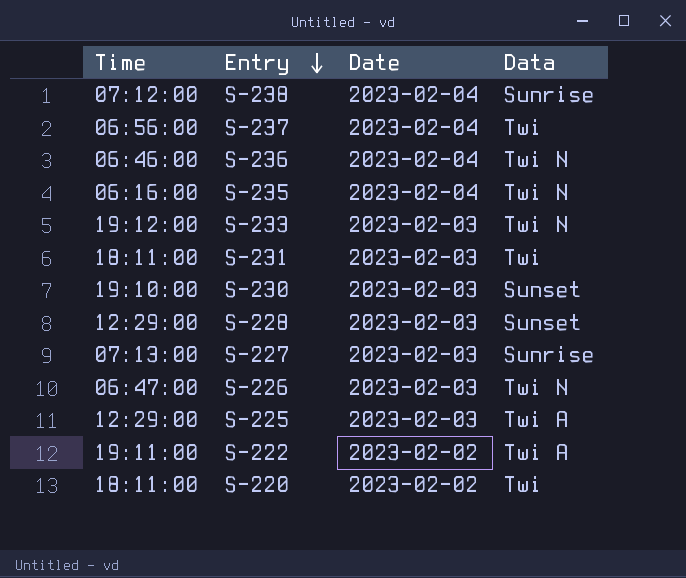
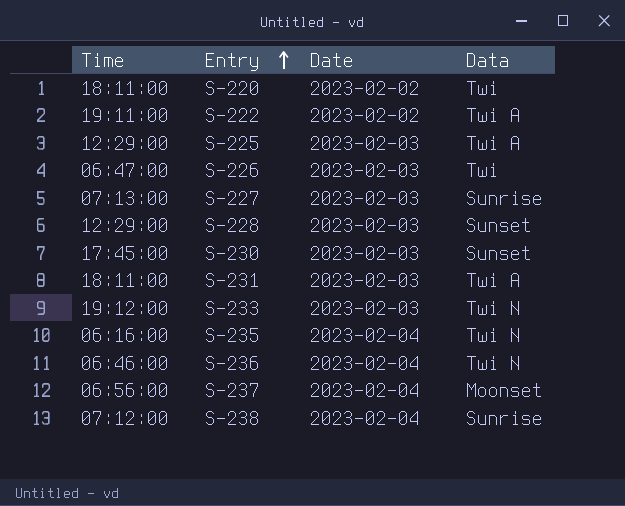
row order: Entry descending -> Entry ascending
S-226 | Data: Twi N -> Twi
S-230 | Time: 19:10:00 -> 17:45:00
S-231 | Data: Twi -> Twi A
S-237 | Data: Twi -> Moonset

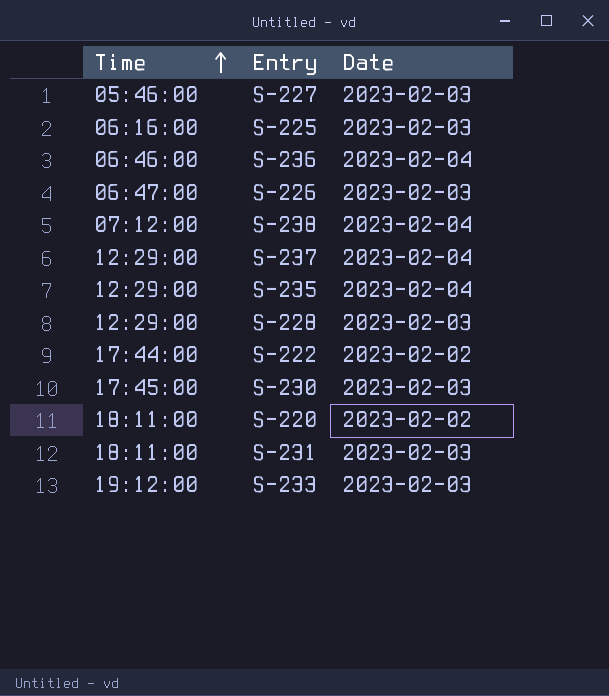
row order: Entry ascending -> Time ascending
column Data | position: 4 -> none
S-227 | Time: 07:13:00 -> 05:46:00
S-225 | Time: 12:29:00 -> 06:16:00
S-237 | Time: 06:56:00 -> 12:29:00
S-235 | Time: 06:16:00 -> 12:29:00
S-222 | Time: 19:11:00 -> 17:44:00

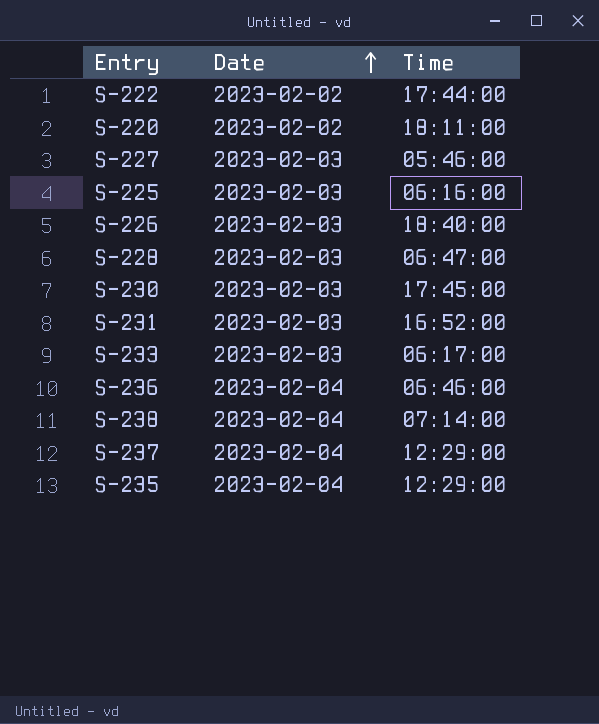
row order: Time ascending -> Date ascending
column Time | position: 1 -> 3
S-226 | Time: 06:47:00 -> 18:40:00
S-228 | Time: 12:29:00 -> 06:47:00
S-231 | Time: 18:11:00 -> 16:52:00
S-233 | Time: 19:12:00 -> 06:17:00
S-238 | Time: 07:12:00 -> 07:14:00

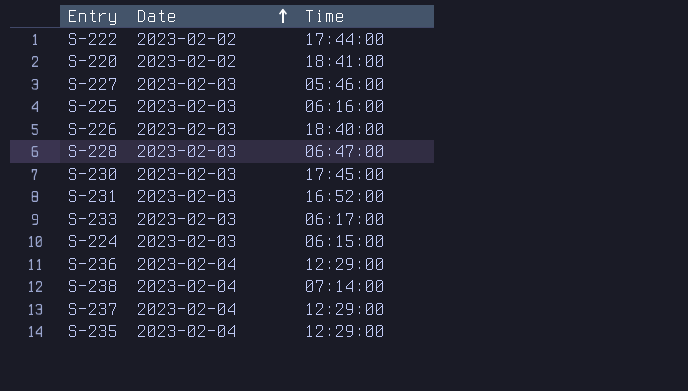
S-220 | Time: 18:11:00 -> 18:41:00
row S-224: none -> 2023-02-03 | 06:15:00
S-236 | Time: 06:46:00 -> 12:29:00

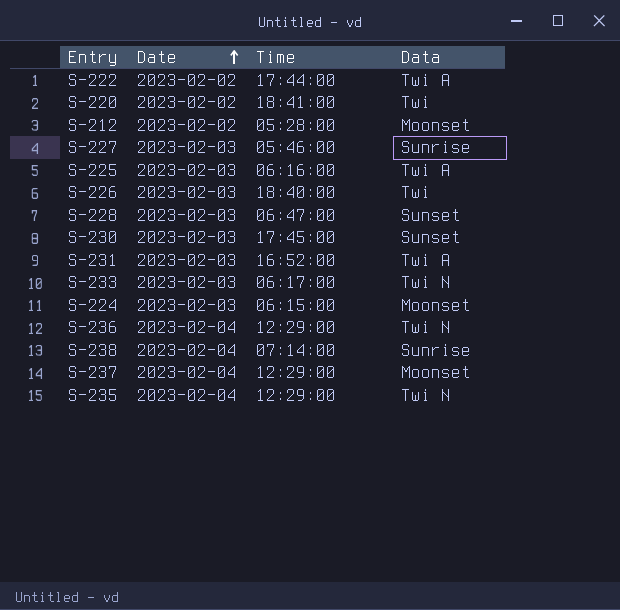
column Data | position: none -> 4
row S-212: none -> 2023-02-02 | 05:28:00 | Moonset

